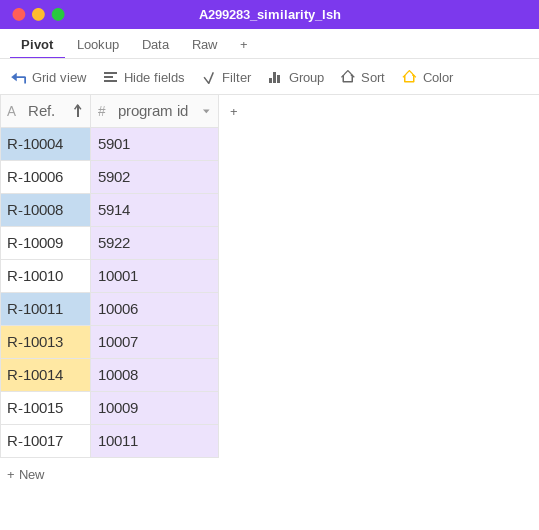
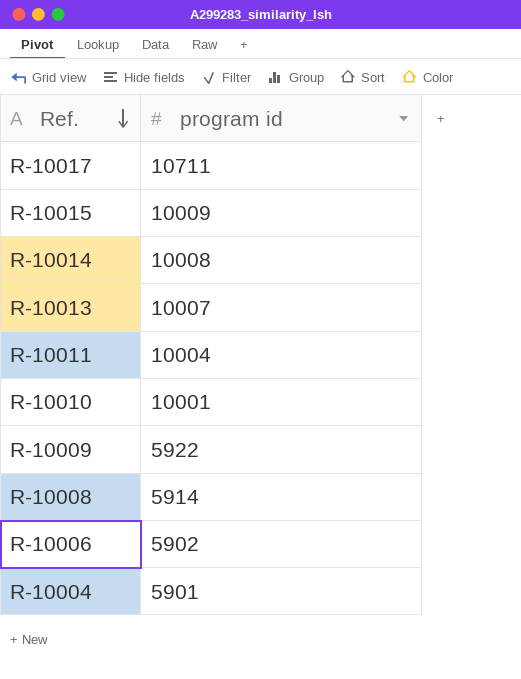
row order: Ref. ascending -> Ref. descending
R-10017 | program id: 10011 -> 10711
R-10011 | program id: 10006 -> 10004

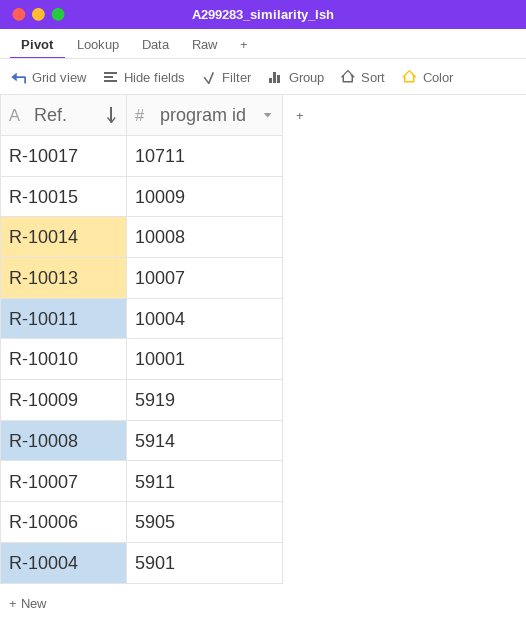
R-10009 | program id: 5922 -> 5919
row R-10007: none -> 5911
R-10006 | program id: 5902 -> 5905

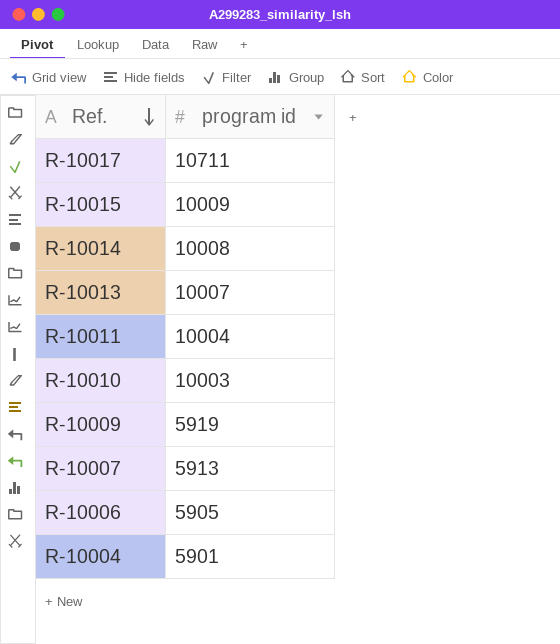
row R-10008: 5914 -> none
R-10010 | program id: 10001 -> 10003
R-10007 | program id: 5911 -> 5913

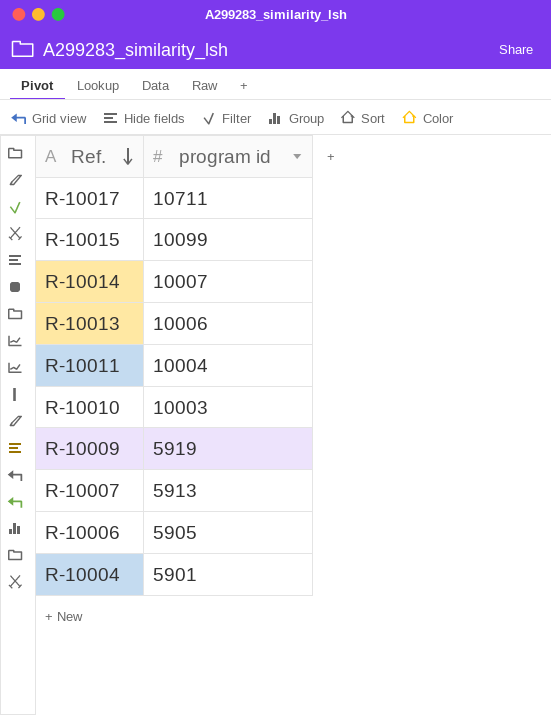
R-10015 | program id: 10009 -> 10099
R-10014 | program id: 10008 -> 10007
R-10013 | program id: 10007 -> 10006

